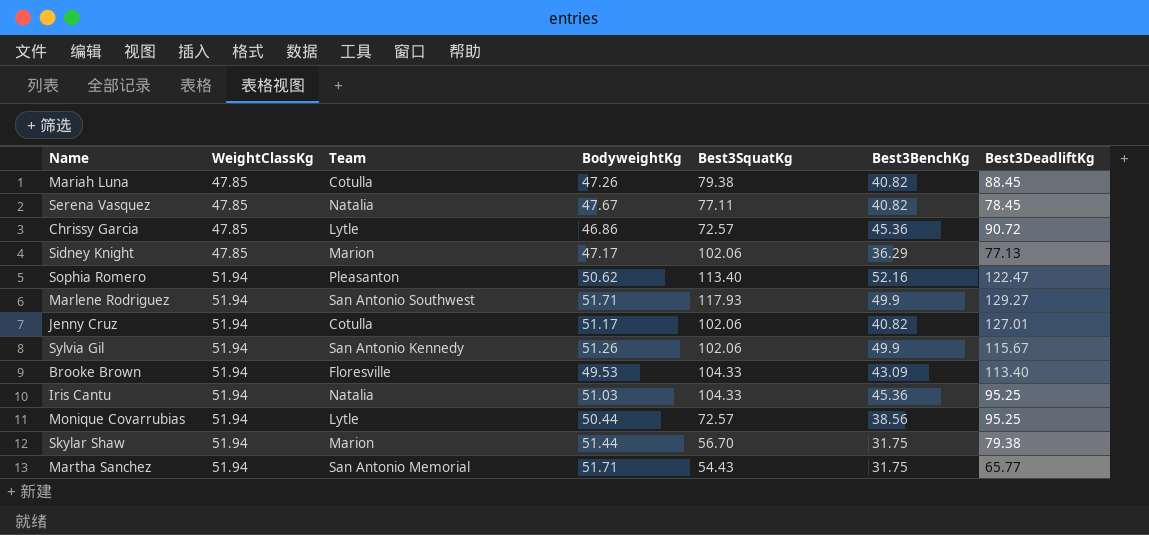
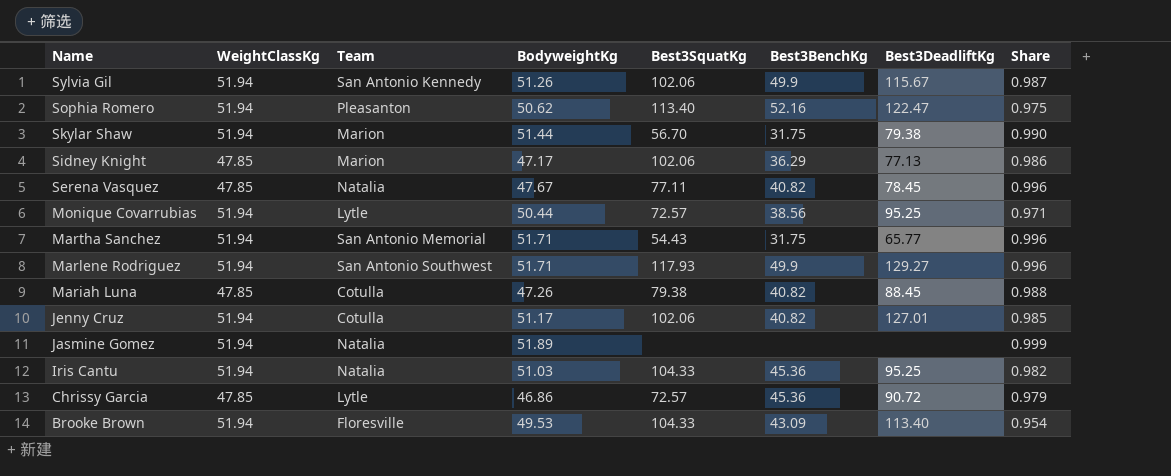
row order: WeightClassKg ascending -> Name descending
column Share | formula: none -> [BodyweightKg] / [WeightClassKg]
row Jasmine Gomez: none -> 51.94 | Natalia | 51.89 | none | none | none | 0.999

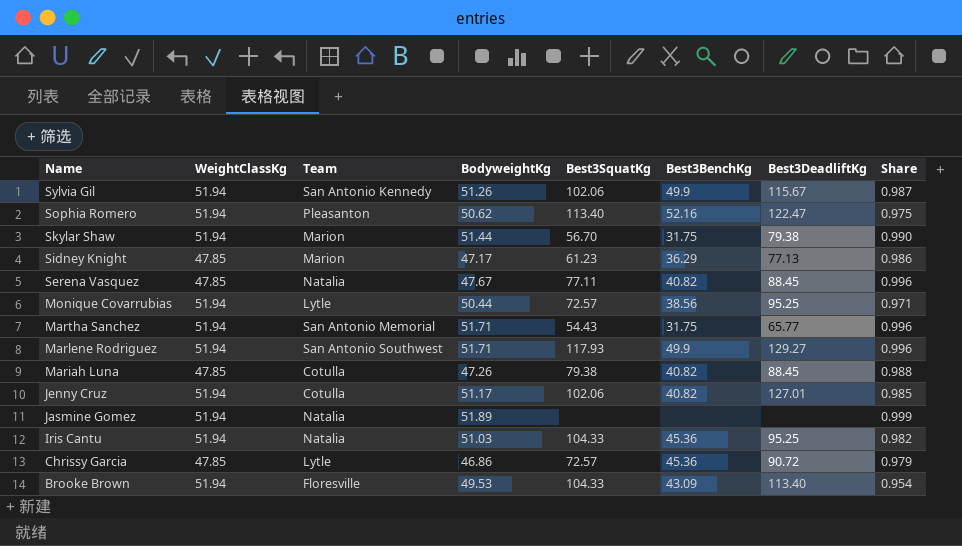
Sidney Knight | Best3SquatKg: 102.06 -> 61.23
Serena Vasquez | Best3DeadliftKg: 78.45 -> 88.45

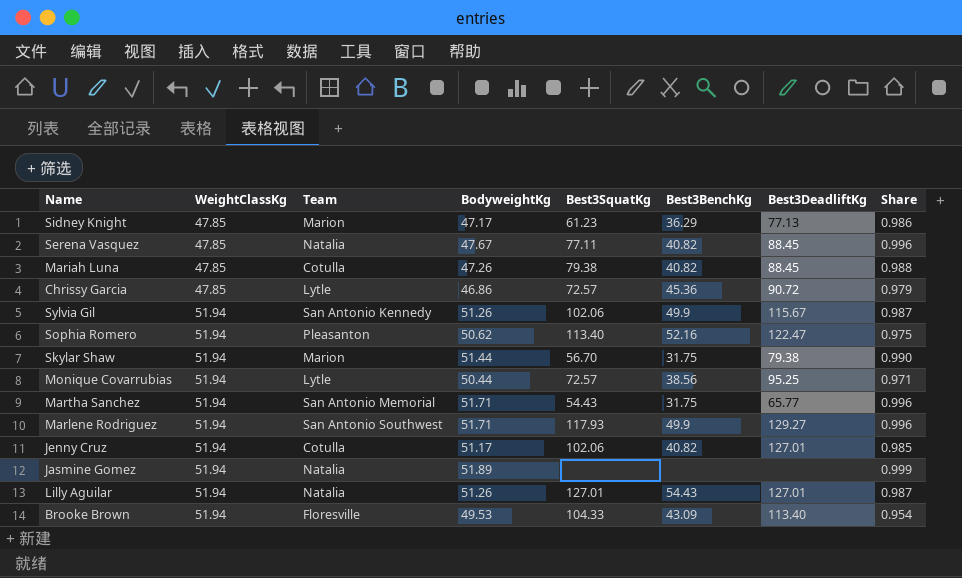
row order: Name descending -> WeightClassKg ascending
row Iris Cantu: 51.94 | Natalia | 51.03 | 104.33 | 45.36 | 95.25 | 0.982 -> none
row Lilly Aguilar: none -> 51.94 | Natalia | 51.26 | 127.01 | 54.43 | 127.01 | 0.987

